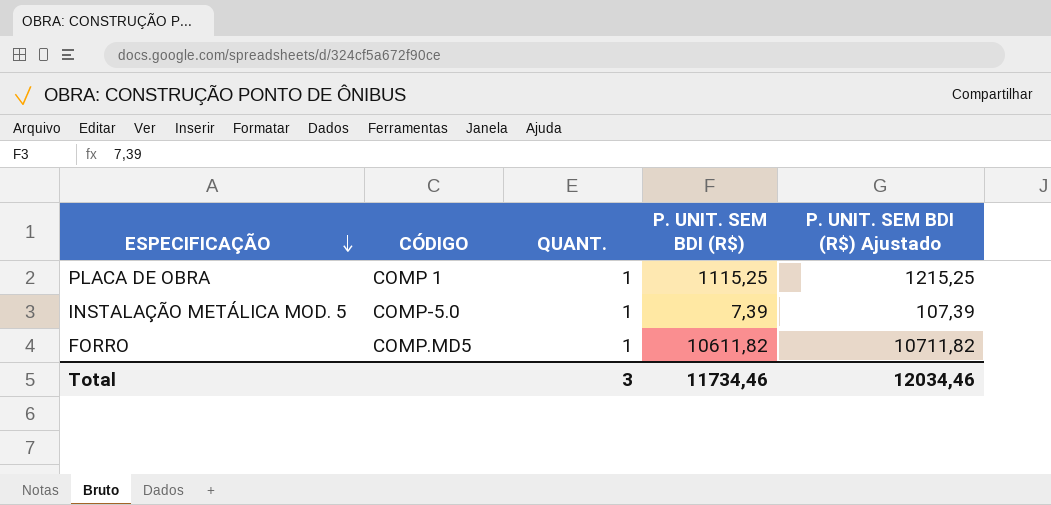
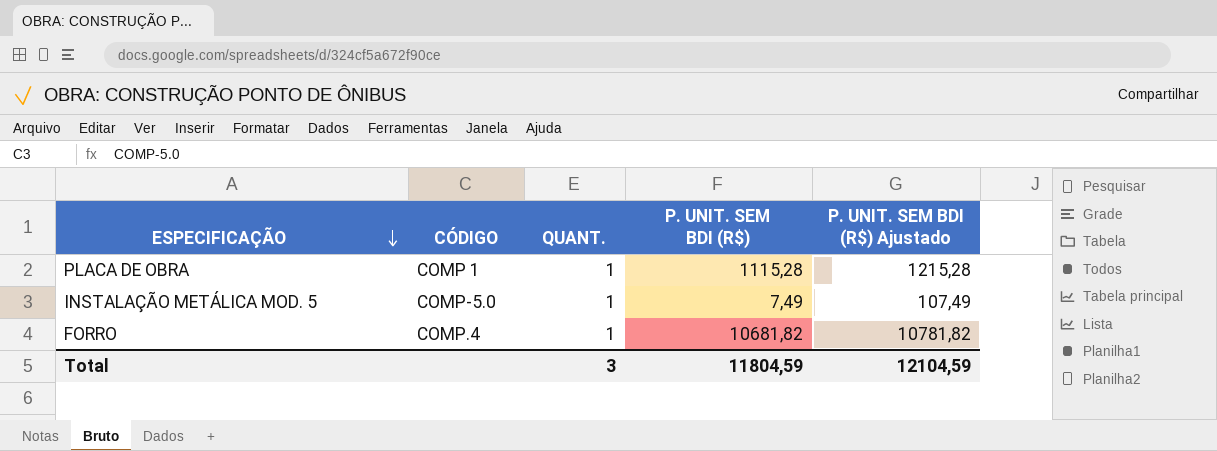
PLACA DE OBRA | P. UNIT. SEM BDI (R$): 1115,25 -> 1115,28
PLACA DE OBRA | P. UNIT. SEM BDI (R$) Ajustado: 1215,25 -> 1215,28
INSTALAÇÃO METÁLICA MOD. 5 | P. UNIT. SEM BDI (R$): 7,39 -> 7,49
INSTALAÇÃO METÁLICA MOD. 5 | P. UNIT. SEM BDI (R$) Ajustado: 107,39 -> 107,49
FORRO | CÓDIGO: COMP.MD5 -> COMP.4
FORRO | P. UNIT. SEM BDI (R$): 10611,82 -> 10681,82
FORRO | P. UNIT. SEM BDI (R$) Ajustado: 10711,82 -> 10781,82
Total | P. UNIT. SEM BDI (R$): 11734,46 -> 11804,59
Total | P. UNIT. SEM BDI (R$) Ajustado: 12034,46 -> 12104,59

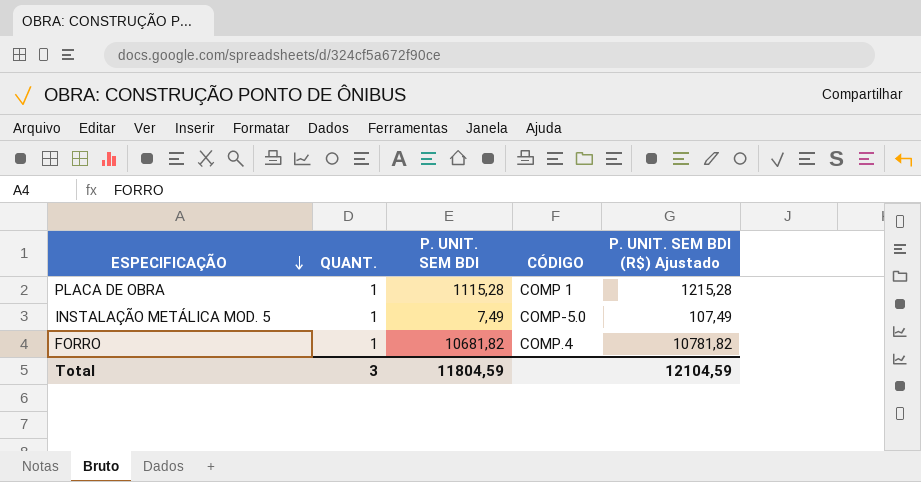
column name: P. UNIT. SEM BDI (R$) -> P. UNIT. SEM BDI
column CÓDIGO | position: 2 -> 4

